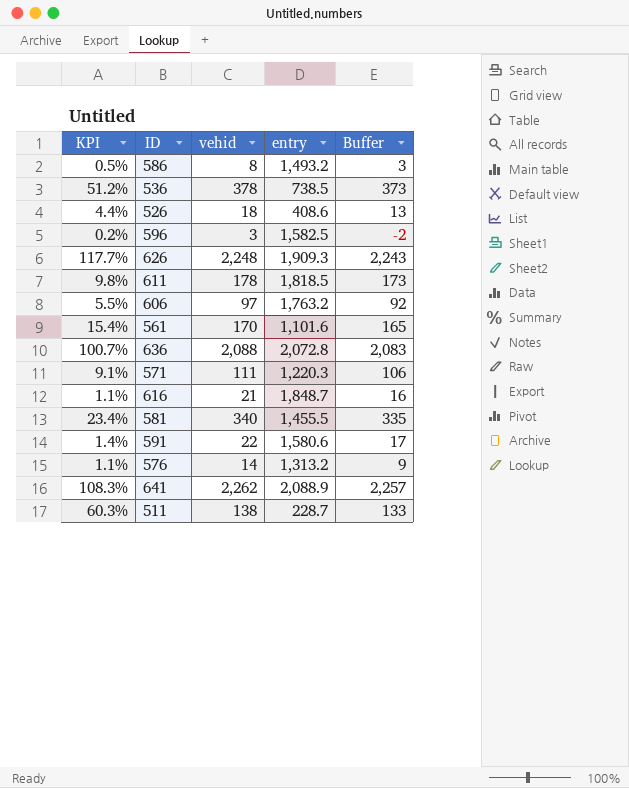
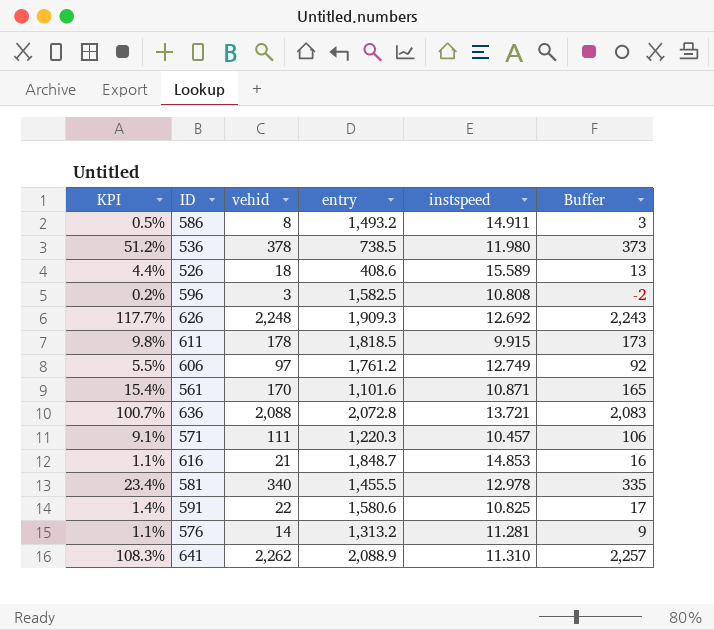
column instspeed | position: none -> 5
row 511: 60.3% | 138 | 228.7 | 133 -> none
606 | entry: 1,763.2 -> 1,761.2

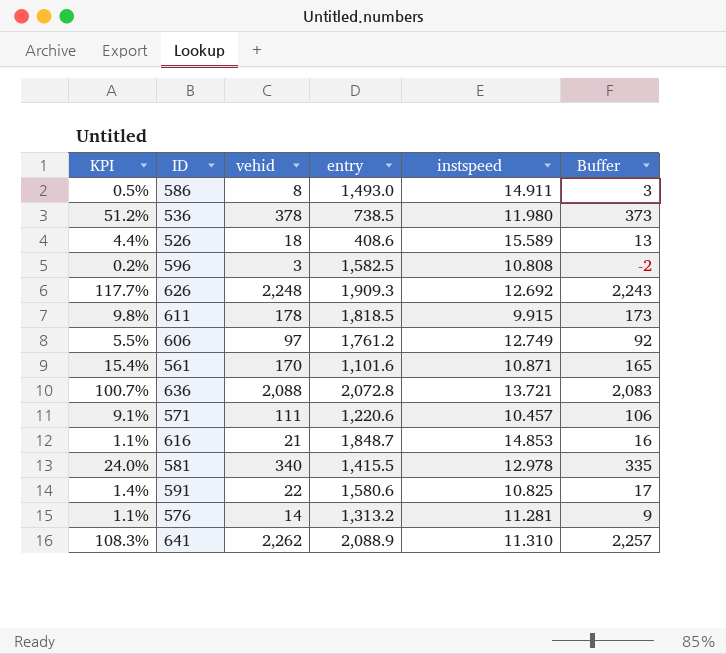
586 | entry: 1,493.2 -> 1,493.0
571 | entry: 1,220.3 -> 1,220.6
581 | KPI: 23.4% -> 24.0%
581 | entry: 1,455.5 -> 1,415.5

